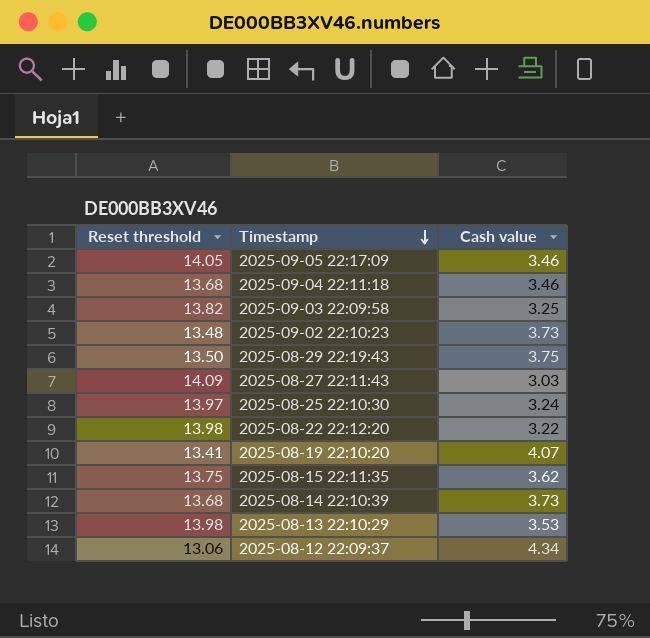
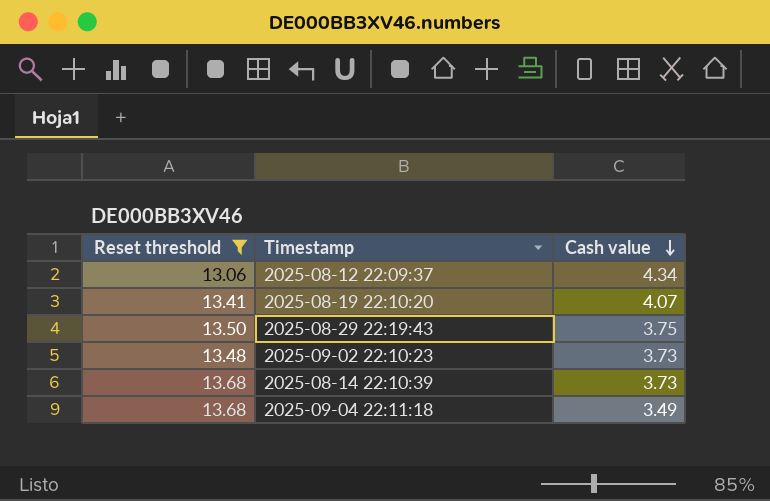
filter: none -> Reset threshold <= 13.68
row order: Timestamp descending -> Cash value descending
2025-09-04 22:11:18 | Cash value: 3.46 -> 3.49

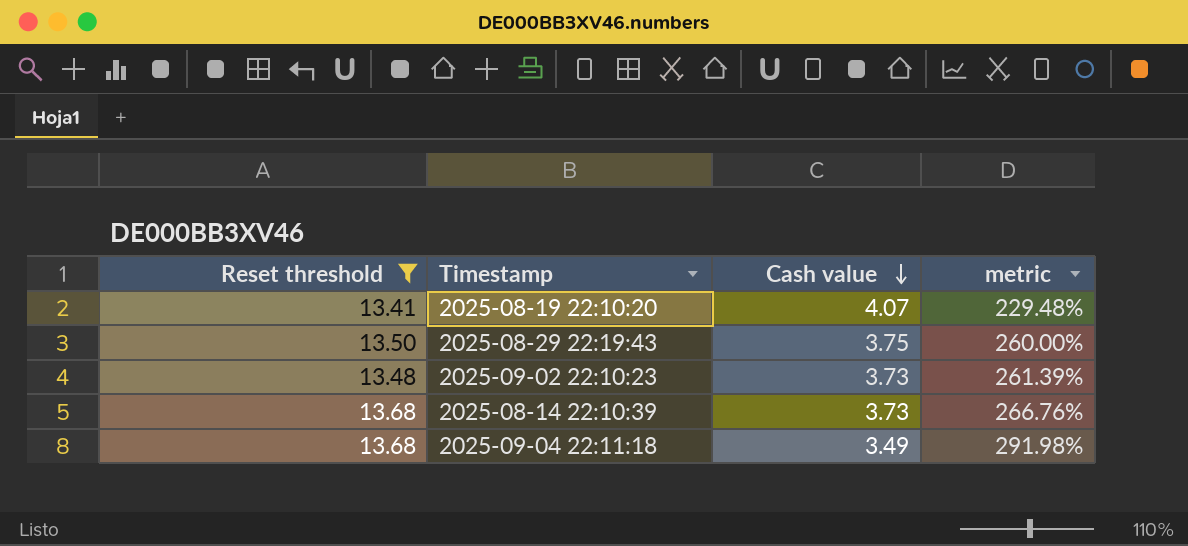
column metric | formula: none -> ([Reset threshold] - [Cash value]) / [Cash value]
row 2025-08-12 22:09:37: 13.06 | 4.34 -> none

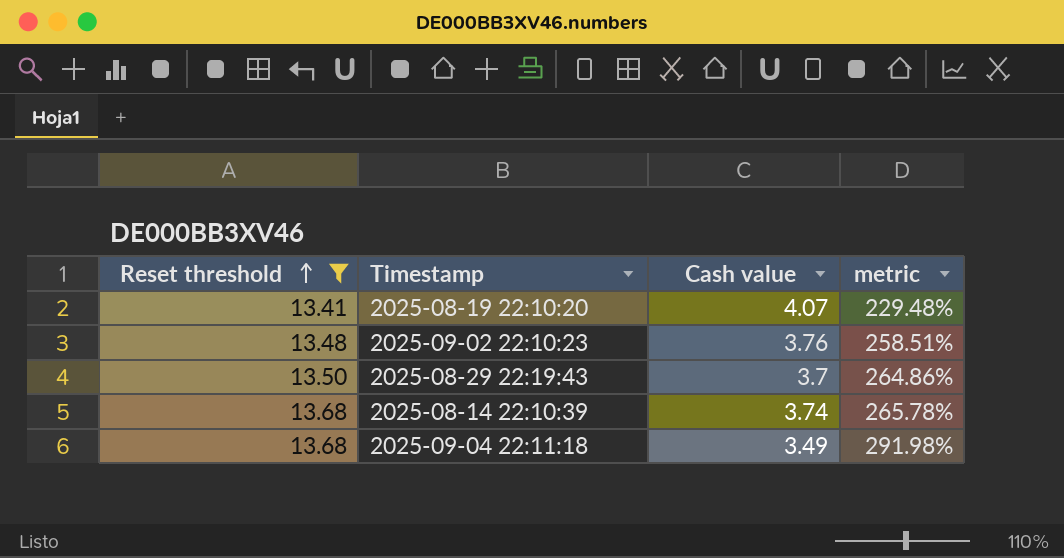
row order: Cash value descending -> Reset threshold ascending
2025-09-02 22:10:23 | Cash value: 3.73 -> 3.76
2025-09-02 22:10:23 | metric: 261.39% -> 258.51%
2025-08-29 22:19:43 | Cash value: 3.75 -> 3.7
2025-08-29 22:19:43 | metric: 260.00% -> 264.86%
2025-08-14 22:10:39 | Cash value: 3.73 -> 3.74
2025-08-14 22:10:39 | metric: 266.76% -> 265.78%

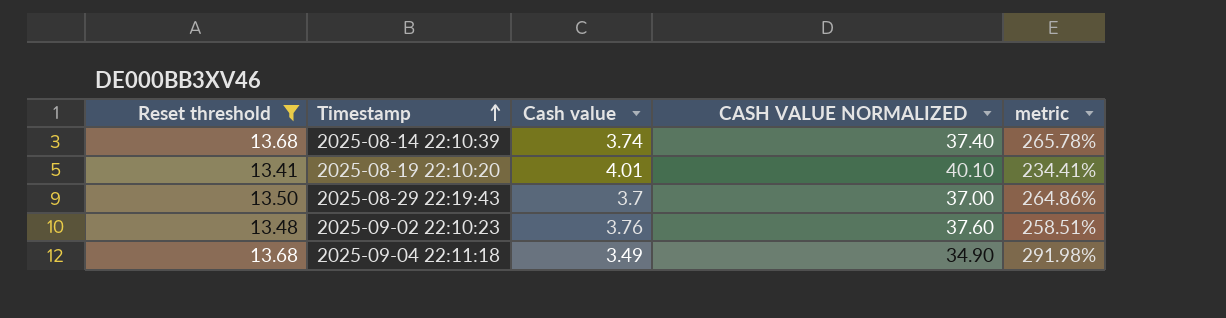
row order: Reset threshold ascending -> Timestamp ascending
column CASH VALUE NORMALIZED | formula: none -> [Cash value] * 10
2025-08-19 22:10:20 | Cash value: 4.07 -> 4.01
2025-08-19 22:10:20 | metric: 229.48% -> 234.41%

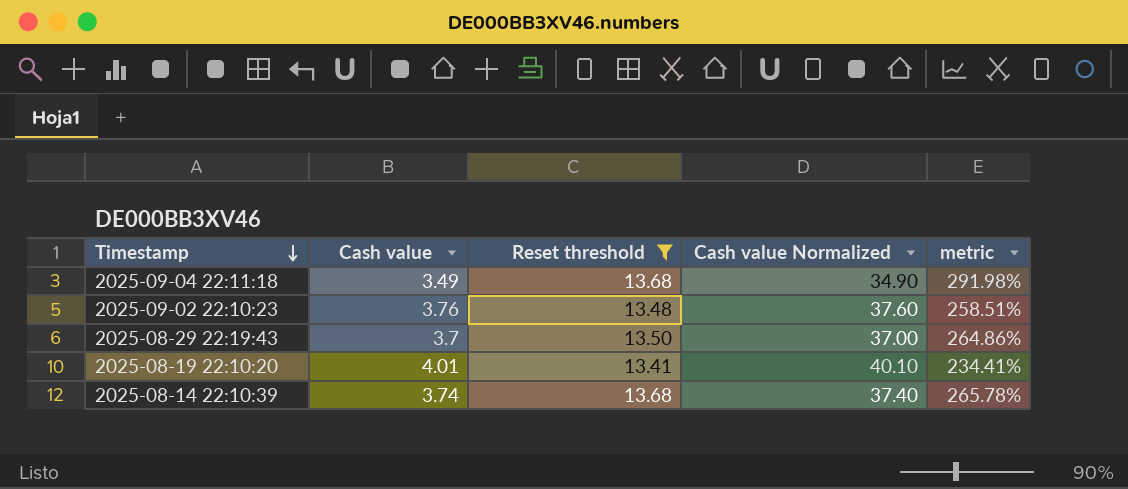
row order: Timestamp ascending -> Timestamp descending
column Reset threshold | position: 1 -> 3
column name: CASH VALUE NORMALIZED -> Cash value Normalized

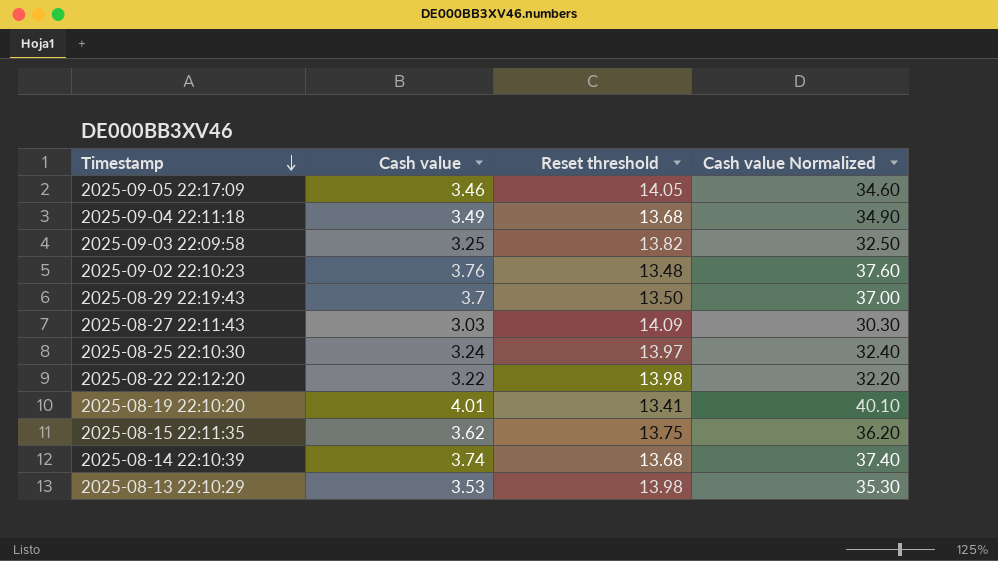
filter: Reset threshold <= 13.68 -> none
column metric | formula: ([Reset threshold] - [Cash value]) / [Cash value] -> none

